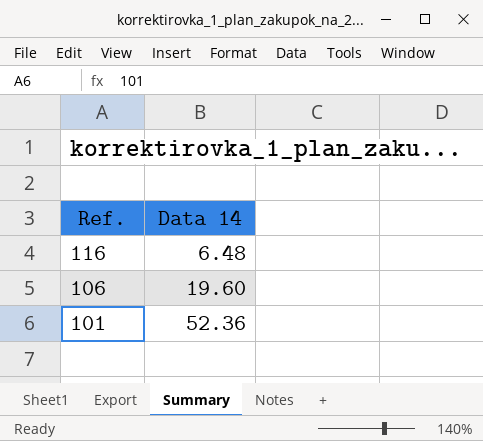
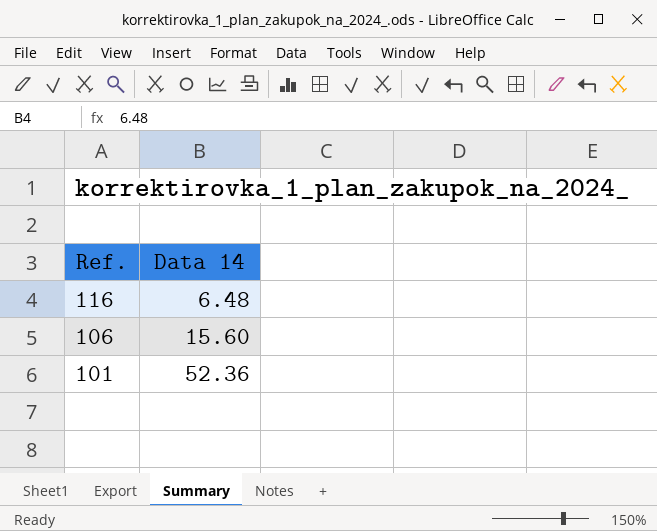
106 | Data 14: 19.60 -> 15.60

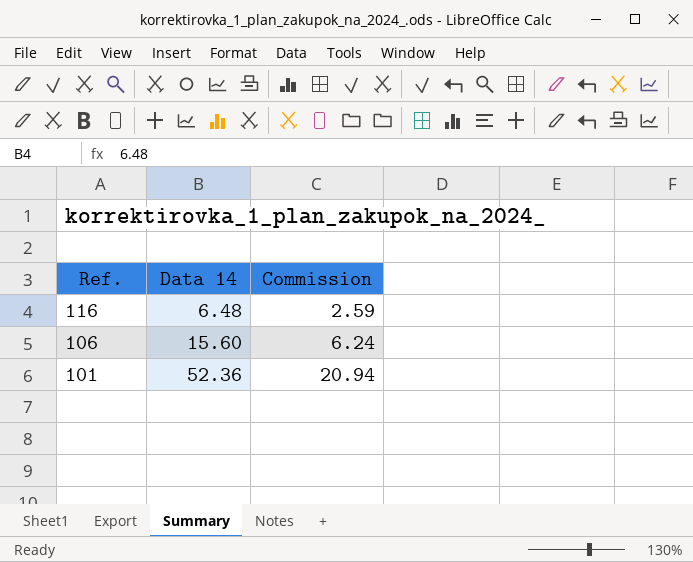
column Commission | formula: none -> [Data 14] * 0.4

